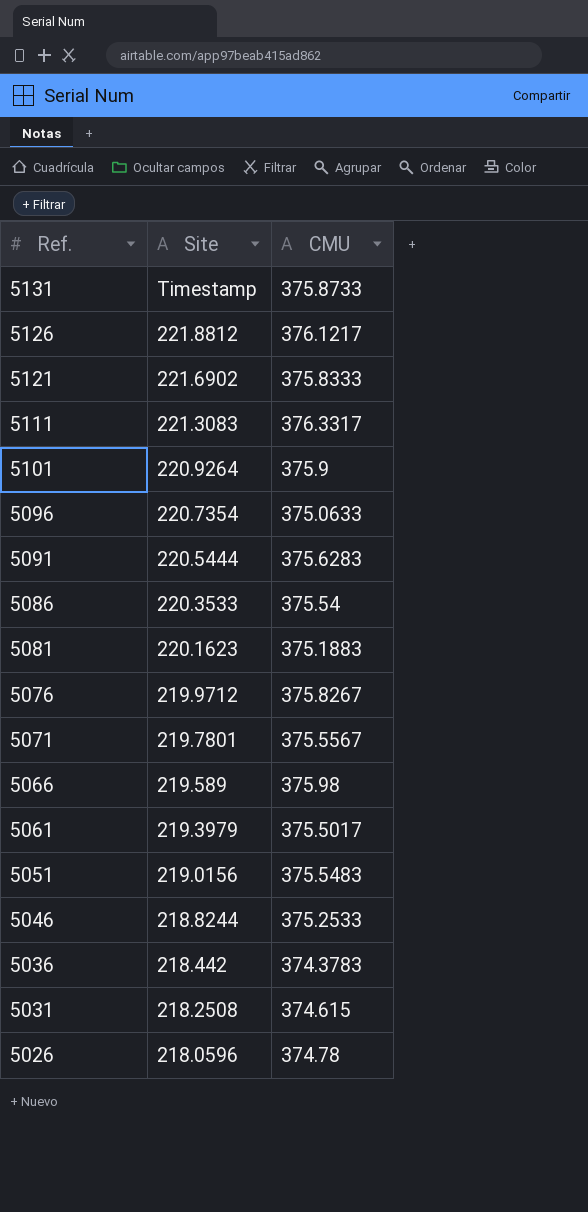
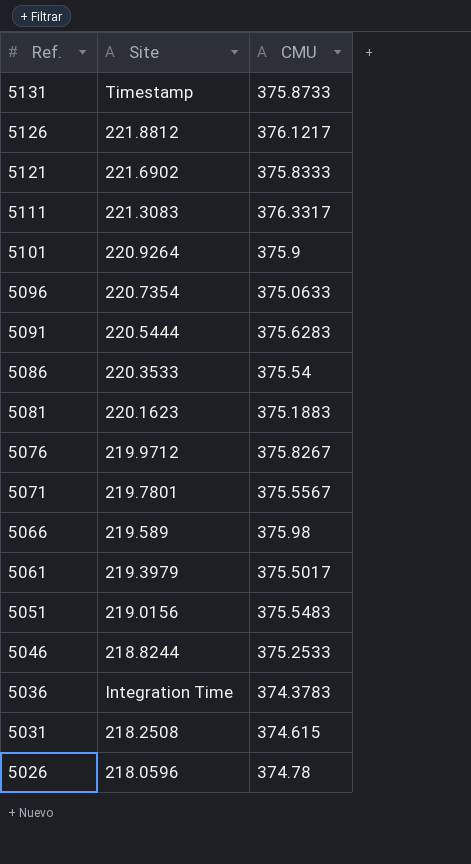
5036 | Site: 218.442 -> Integration Time

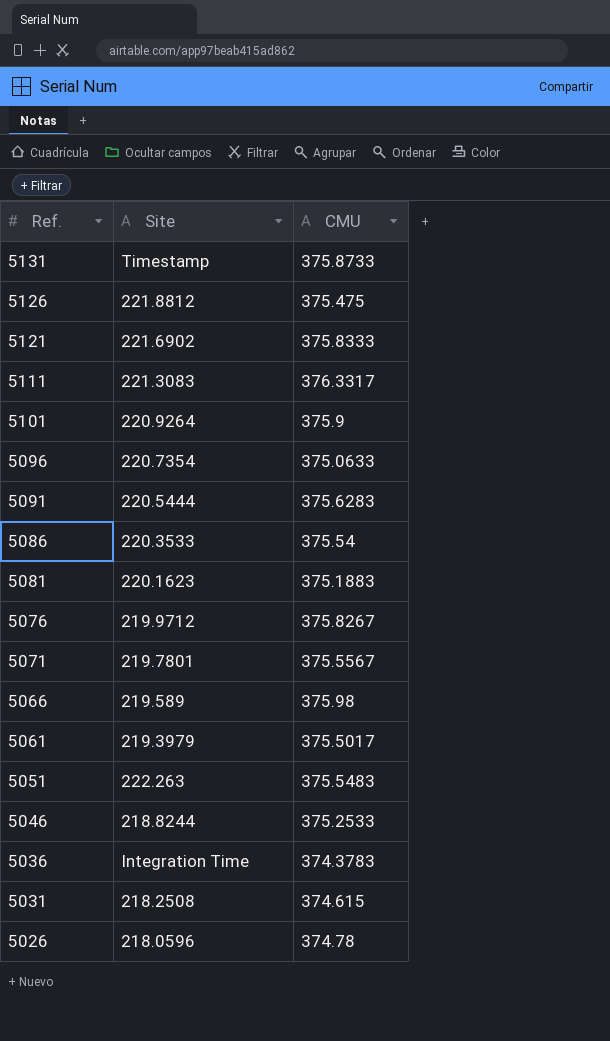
5126 | CMU: 376.1217 -> 375.475
5051 | Site: 219.0156 -> 222.263

